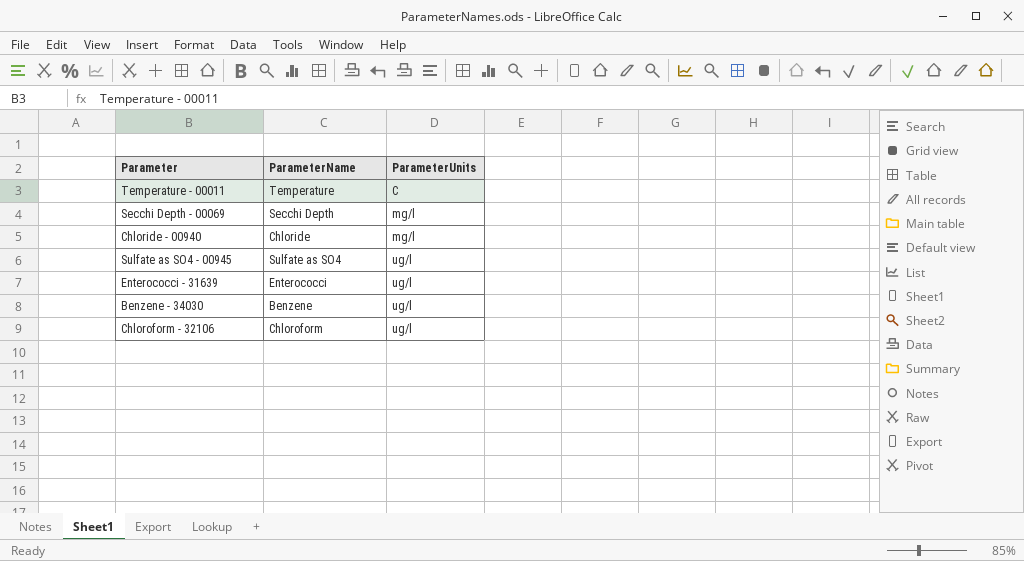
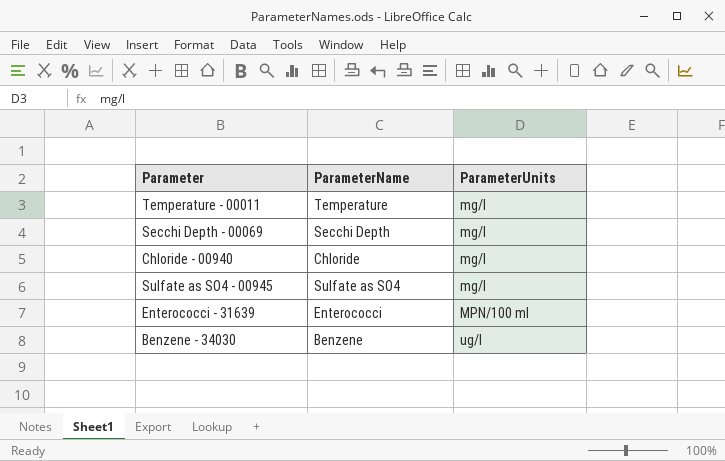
row Chloroform - 32106: Chloroform | ug/l -> none
Temperature - 00011 | ParameterUnits: C -> mg/l
Sulfate as SO4 - 00945 | ParameterUnits: ug/l -> mg/l
Enterococci - 31639 | ParameterUnits: ug/l -> MPN/100 ml

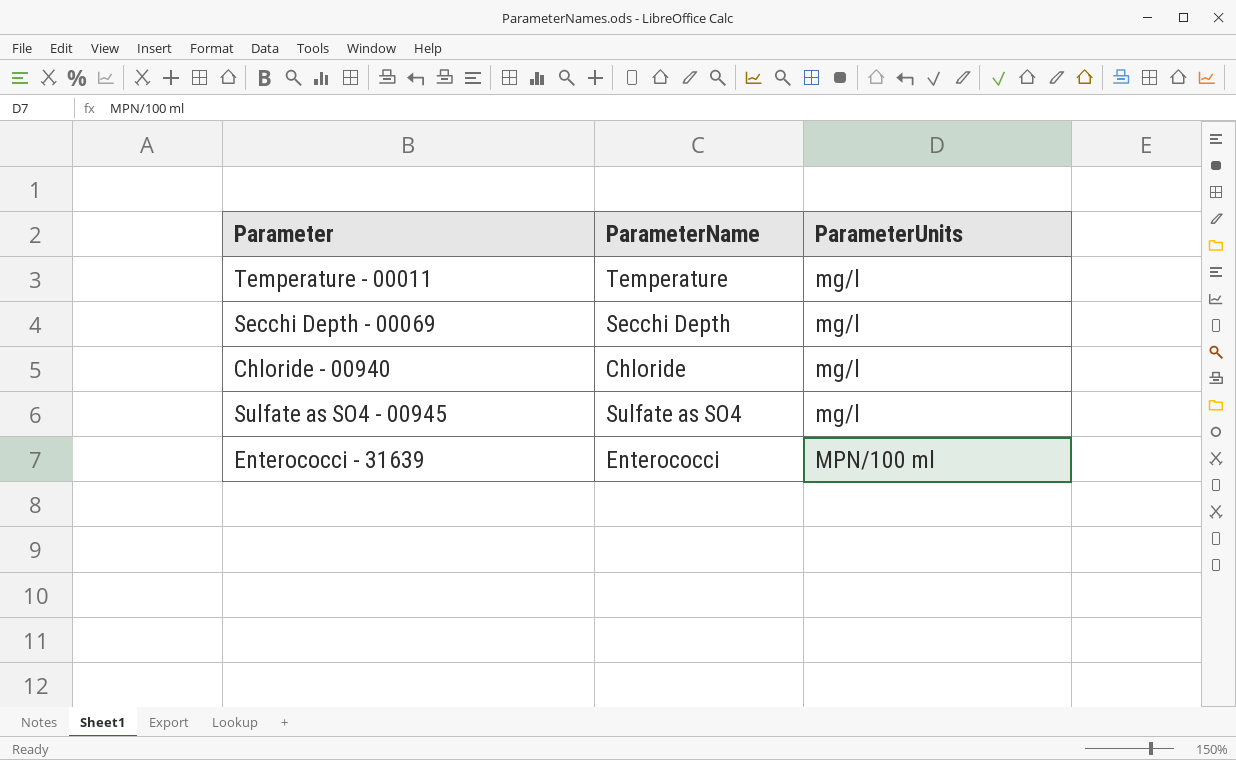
row Benzene - 34030: Benzene | ug/l -> none

